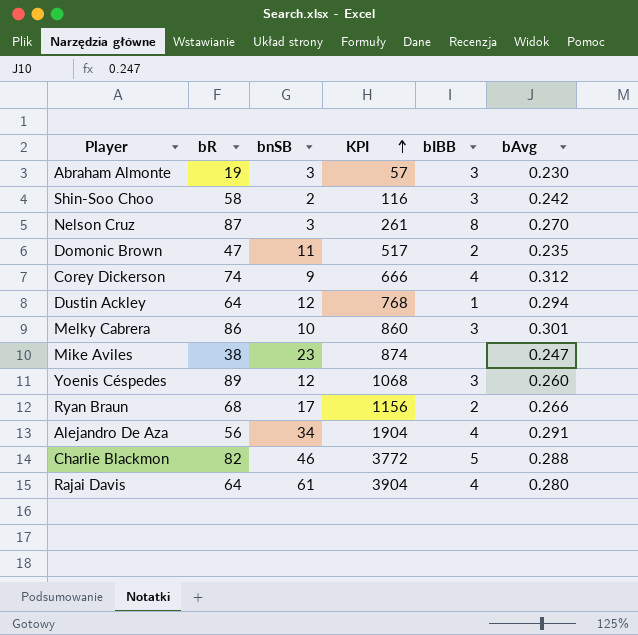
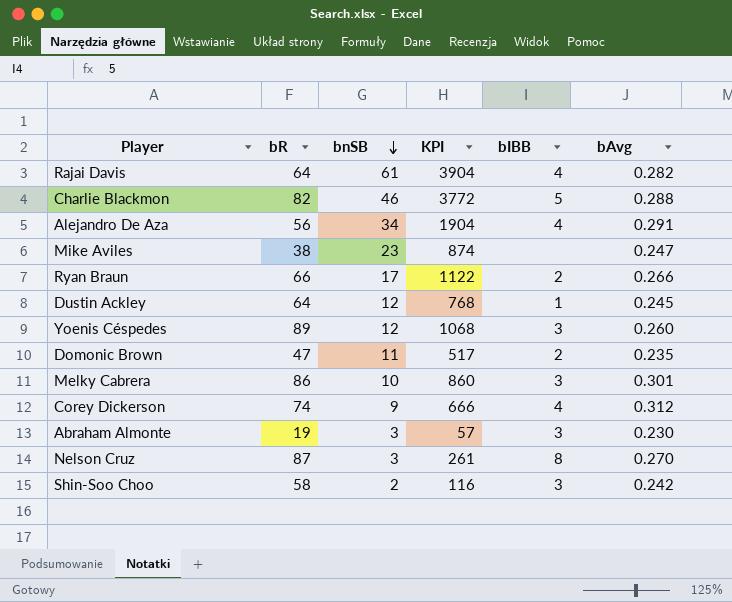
row order: KPI ascending -> bnSB descending
Rajai Davis | bAvg: 0.280 -> 0.282
Ryan Braun | bR: 68 -> 66
Ryan Braun | KPI: 1156 -> 1122
Dustin Ackley | bAvg: 0.294 -> 0.245

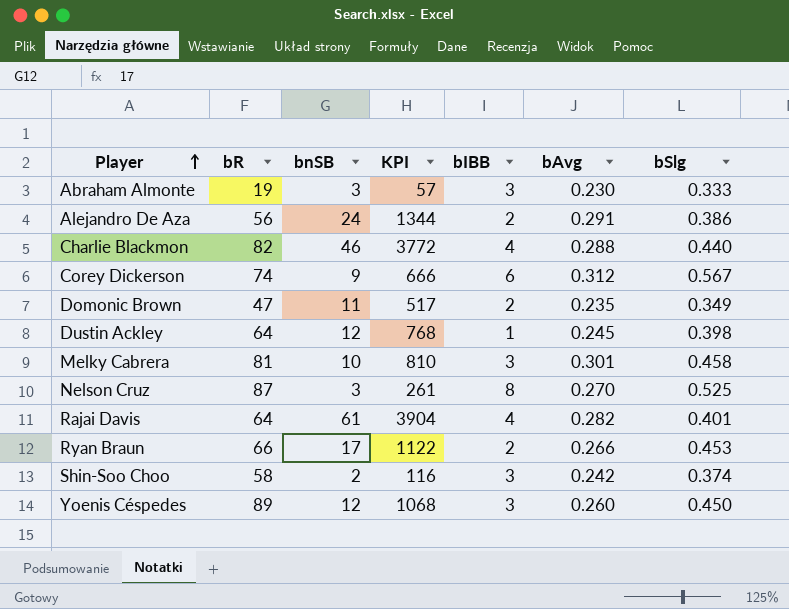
row order: bnSB descending -> Player ascending
column bSlg | position: none -> 7
row Mike Aviles: 38 | 23 | 874 | none | 0.247 -> none
Alejandro De Aza | bnSB: 34 -> 24
Alejandro De Aza | KPI: 1904 -> 1344
Alejandro De Aza | bIBB: 4 -> 2
Charlie Blackmon | bIBB: 5 -> 4
Corey Dickerson | bIBB: 4 -> 6
Melky Cabrera | bR: 86 -> 81
Melky Cabrera | KPI: 860 -> 810

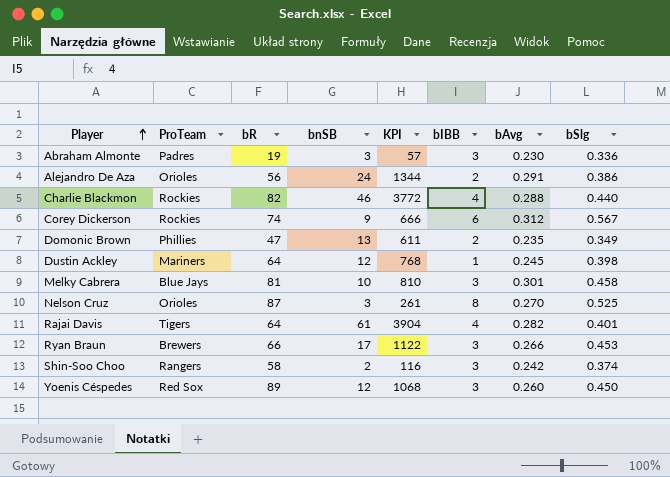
column ProTeam | position: none -> 2
Abraham Almonte | bSlg: 0.333 -> 0.336
Domonic Brown | bnSB: 11 -> 13
Domonic Brown | KPI: 517 -> 611
Ryan Braun | bIBB: 2 -> 3

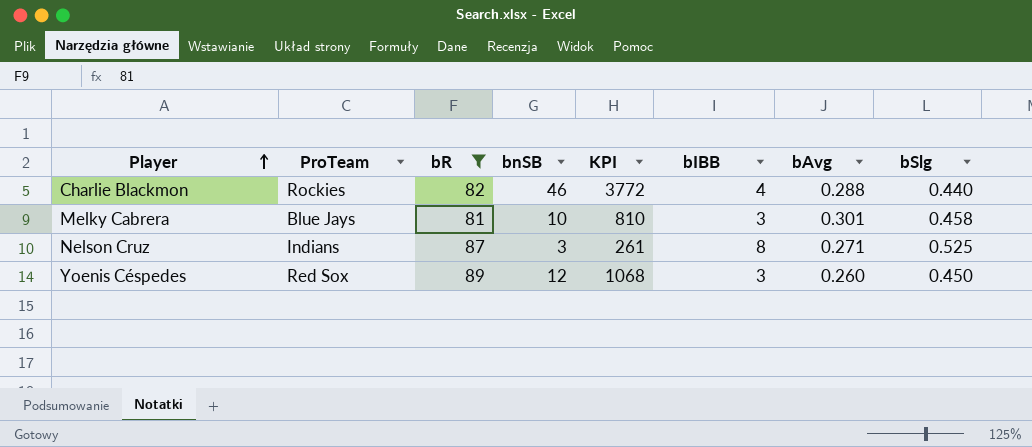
filter: none -> bR >= 81
Nelson Cruz | ProTeam: Orioles -> Indians
Nelson Cruz | bAvg: 0.270 -> 0.271

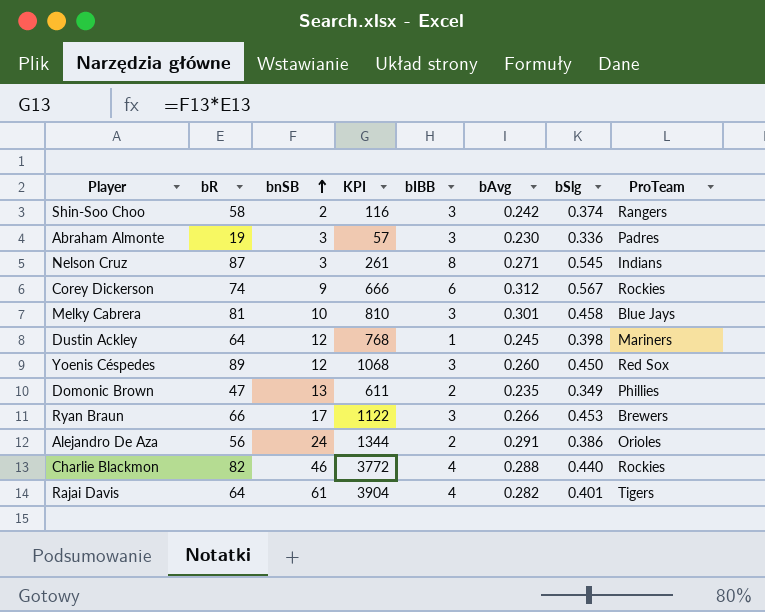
filter: bR >= 81 -> none
row order: Player ascending -> bnSB ascending
column ProTeam | position: 2 -> 8
Nelson Cruz | bSlg: 0.525 -> 0.545

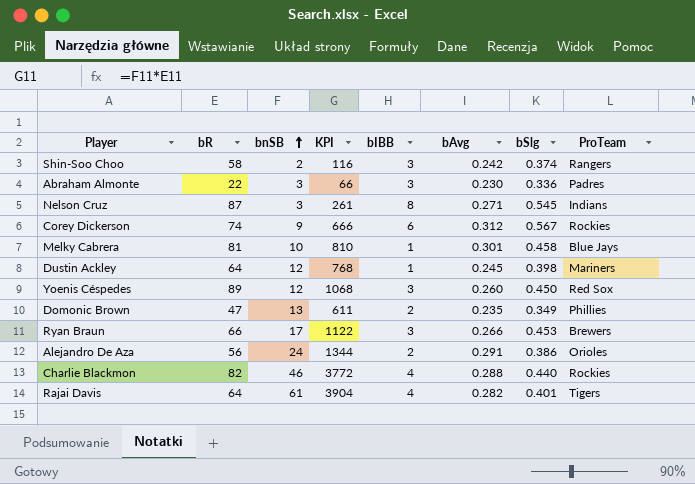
Abraham Almonte | bR: 19 -> 22
Abraham Almonte | KPI: 57 -> 66
Melky Cabrera | bIBB: 3 -> 1

